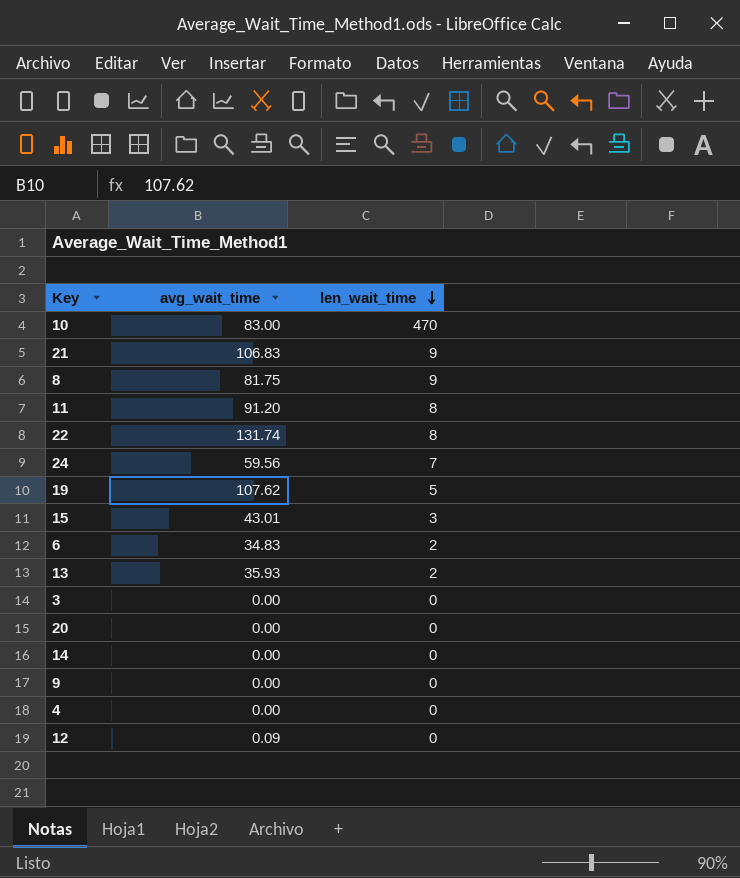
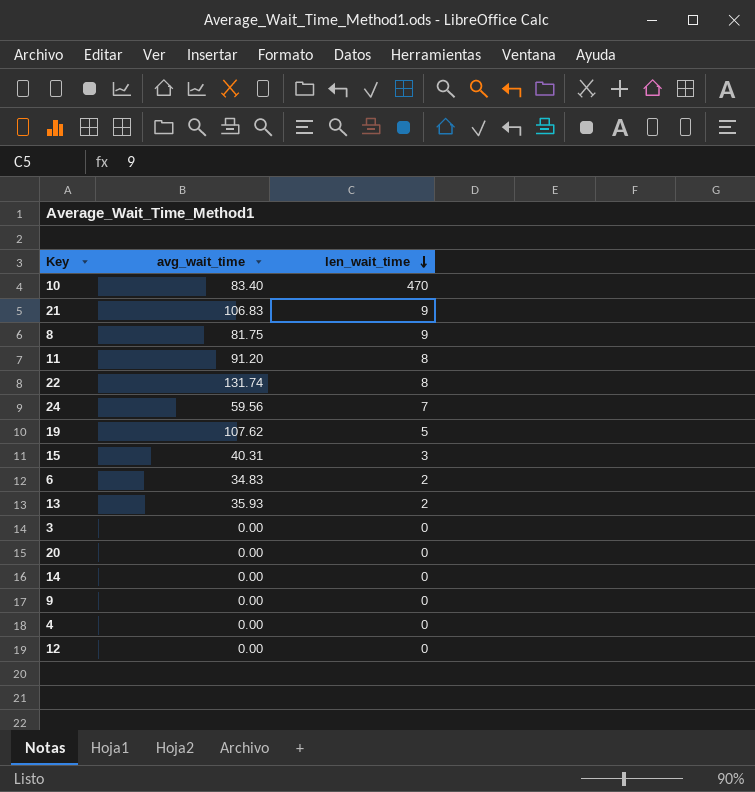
10 | avg_wait_time: 83.00 -> 83.40
15 | avg_wait_time: 43.01 -> 40.31
12 | avg_wait_time: 0.09 -> 0.00

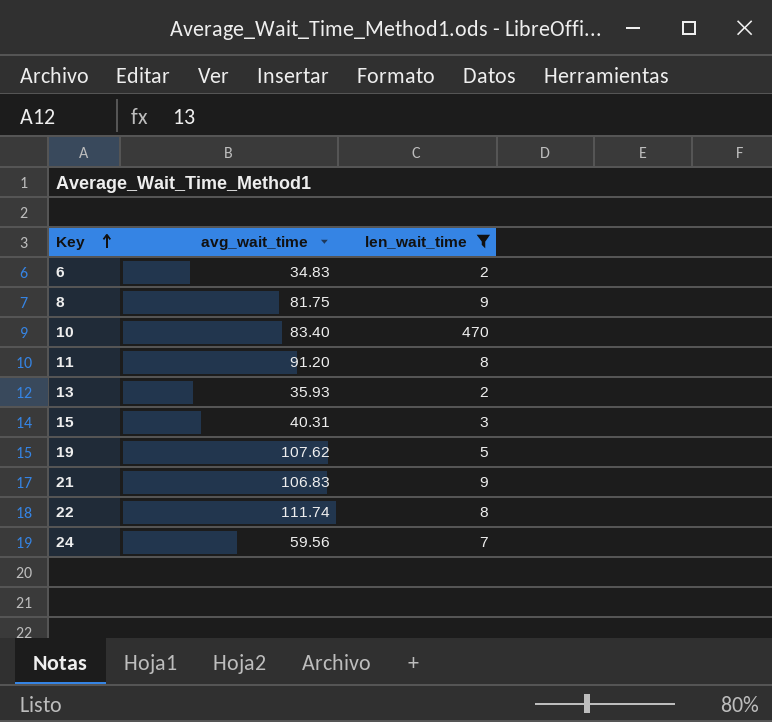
filter: none -> len_wait_time != 0
row order: len_wait_time descending -> Key ascending
22 | avg_wait_time: 131.74 -> 111.74

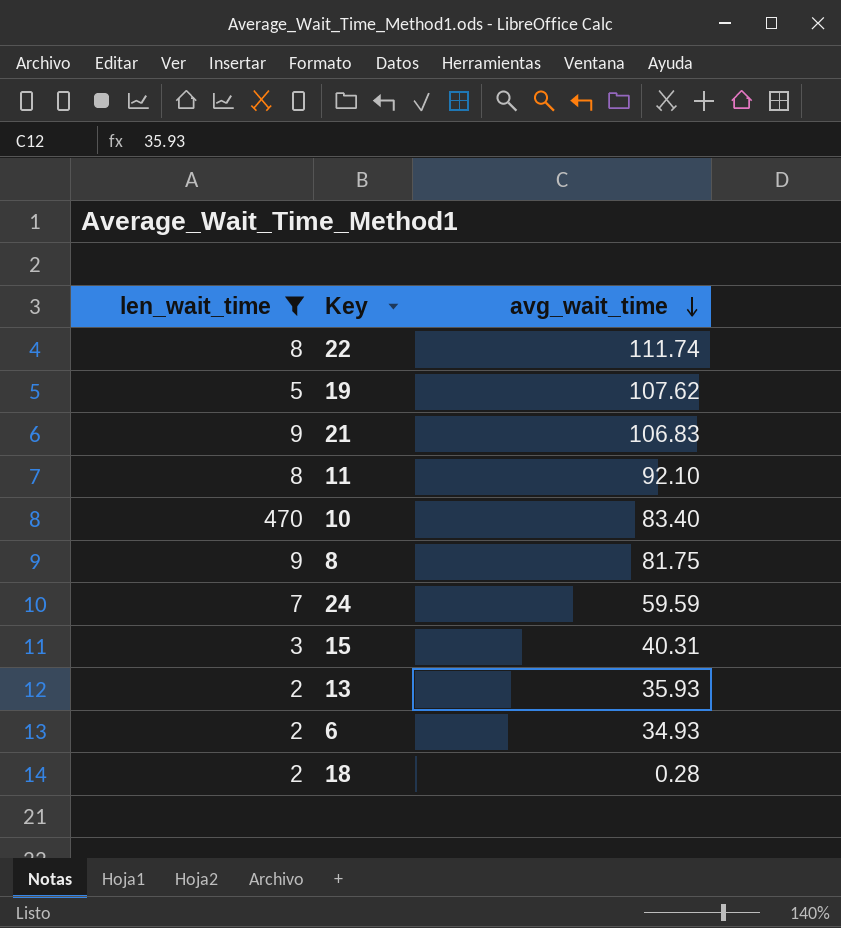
row order: Key ascending -> avg_wait_time descending
column len_wait_time | position: 3 -> 1
11 | avg_wait_time: 91.20 -> 92.10
24 | avg_wait_time: 59.56 -> 59.59
6 | avg_wait_time: 34.83 -> 34.93
row 18: none -> 2 | 0.28

